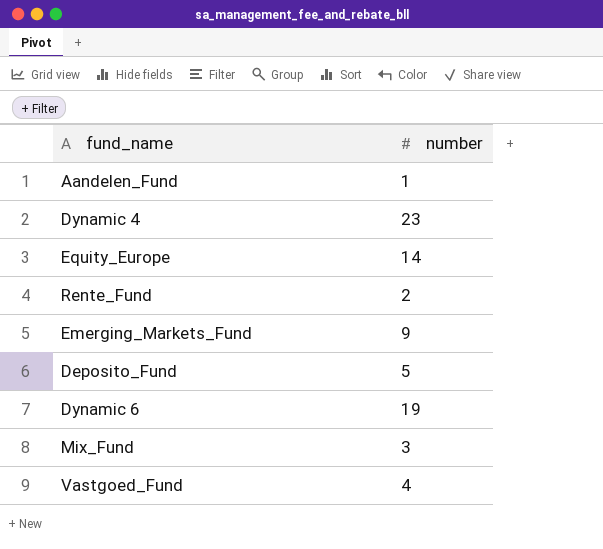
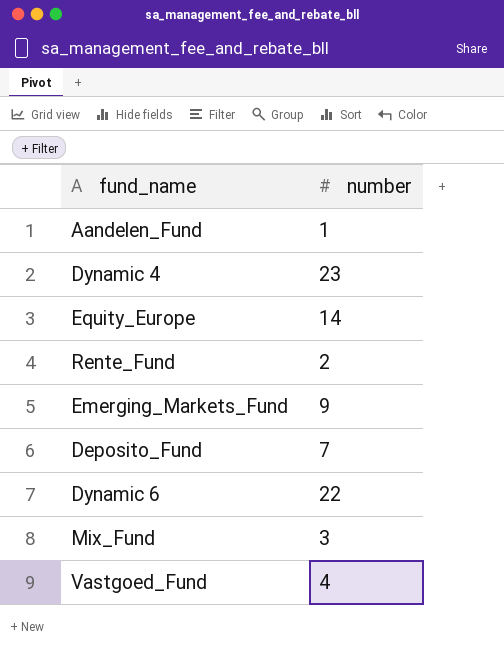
Deposito_Fund | number: 5 -> 7
Dynamic 6 | number: 19 -> 22

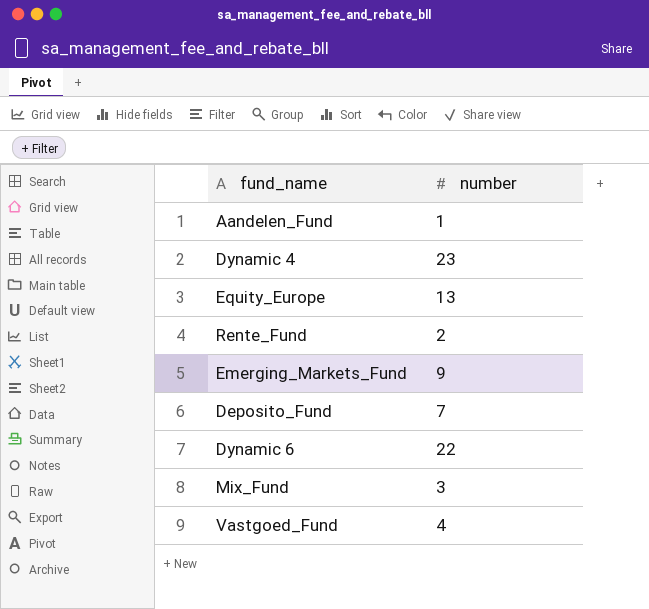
Equity_Europe | number: 14 -> 13

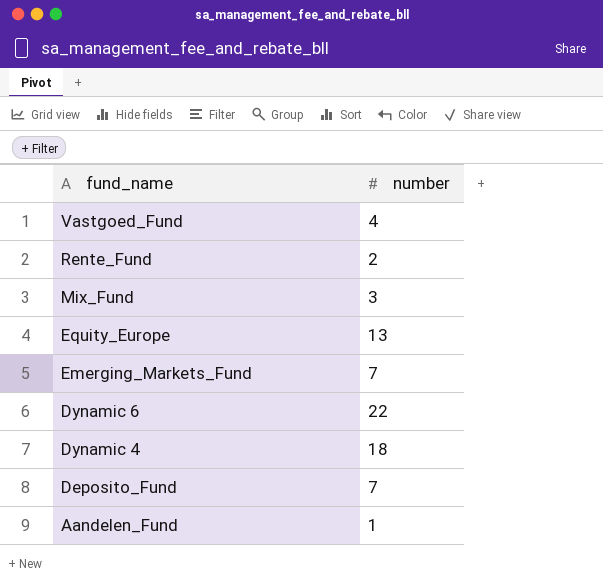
row order: none -> fund_name descending
Emerging_Markets_Fund | number: 9 -> 7
Dynamic 4 | number: 23 -> 18

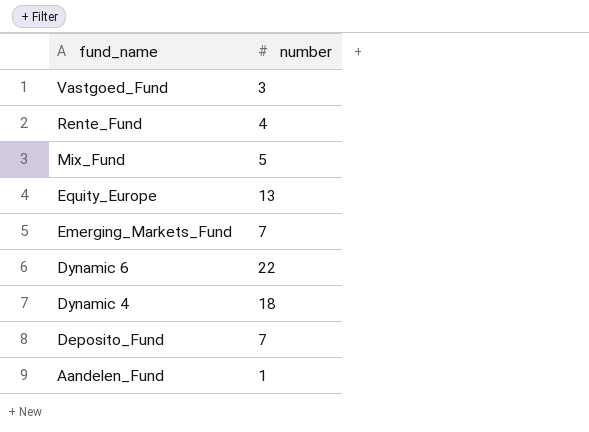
Vastgoed_Fund | number: 4 -> 3
Rente_Fund | number: 2 -> 4
Mix_Fund | number: 3 -> 5

